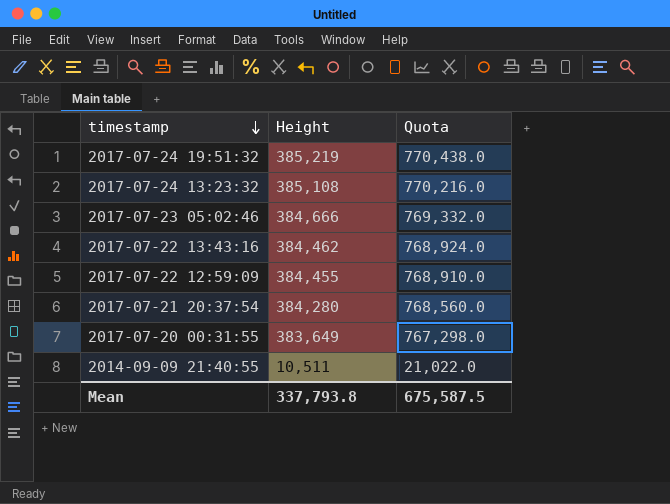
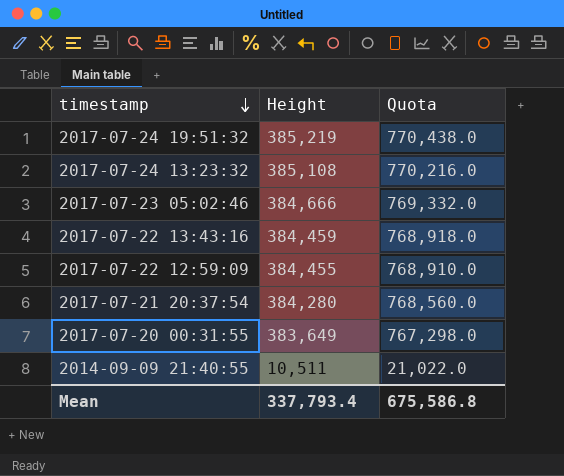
2017-07-22 13:43:16 | Height: 384,462 -> 384,459
2017-07-22 13:43:16 | Quota: 768,924.0 -> 768,918.0
Mean | Height: 337,793.8 -> 337,793.4
Mean | Quota: 675,587.5 -> 675,586.8

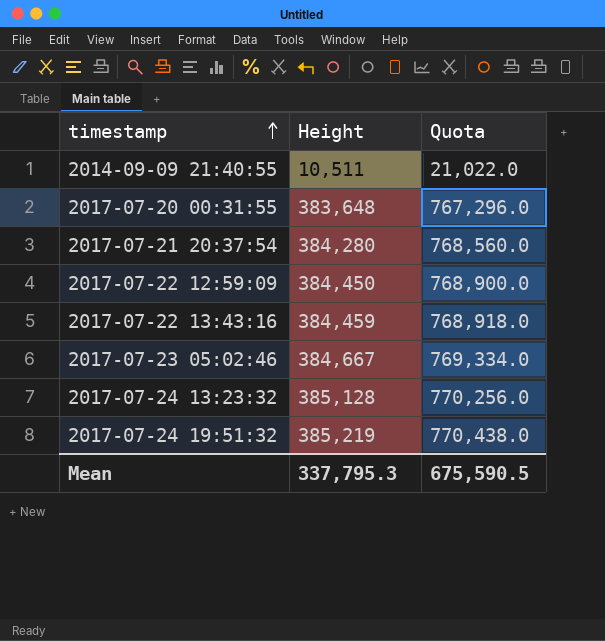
row order: timestamp descending -> timestamp ascending
2017-07-20 00:31:55 | Height: 383,649 -> 383,648
2017-07-20 00:31:55 | Quota: 767,298.0 -> 767,296.0
2017-07-22 12:59:09 | Height: 384,455 -> 384,450
2017-07-22 12:59:09 | Quota: 768,910.0 -> 768,900.0
2017-07-23 05:02:46 | Height: 384,666 -> 384,667
2017-07-23 05:02:46 | Quota: 769,332.0 -> 769,334.0
2017-07-24 13:23:32 | Height: 385,108 -> 385,128
2017-07-24 13:23:32 | Quota: 770,216.0 -> 770,256.0
Mean | Height: 337,793.4 -> 337,795.3
Mean | Quota: 675,586.8 -> 675,590.5

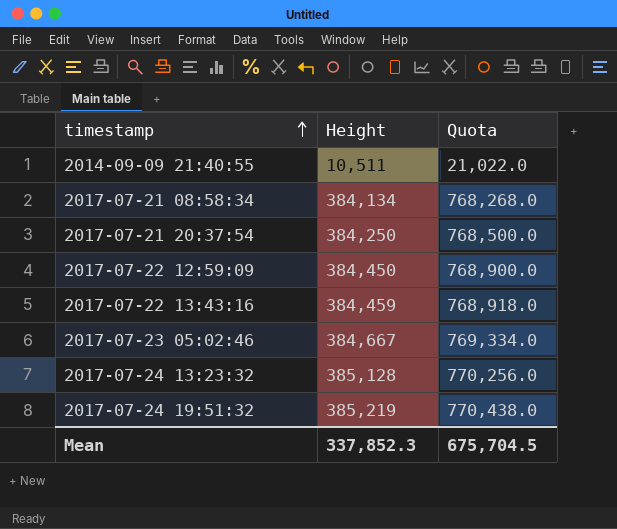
row 2017-07-20 00:31:55: 383,648 | 767,296.0 -> none
row 2017-07-21 08:58:34: none -> 384,134 | 768,268.0
2017-07-21 20:37:54 | Height: 384,280 -> 384,250
2017-07-21 20:37:54 | Quota: 768,560.0 -> 768,500.0
Mean | Height: 337,795.3 -> 337,852.3
Mean | Quota: 675,590.5 -> 675,704.5

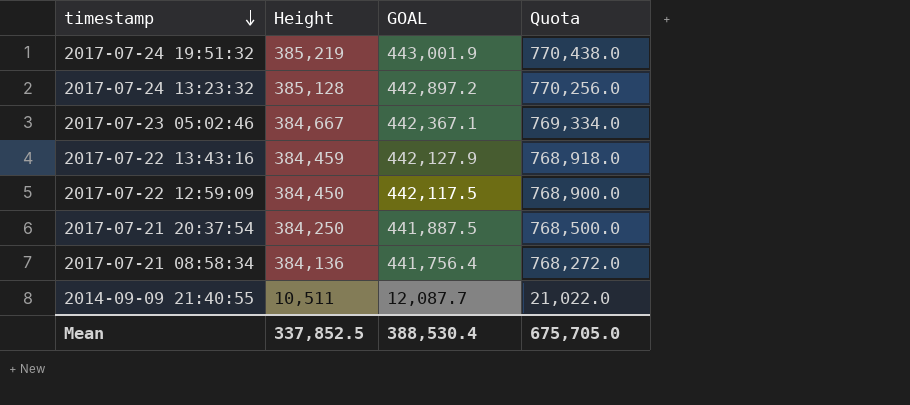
row order: timestamp ascending -> timestamp descending
column GOAL | formula: none -> [Height] * 1.15
2017-07-21 08:58:34 | Height: 384,134 -> 384,136
2017-07-21 08:58:34 | Quota: 768,268.0 -> 768,272.0
Mean | Height: 337,852.3 -> 337,852.5
Mean | Quota: 675,704.5 -> 675,705.0

